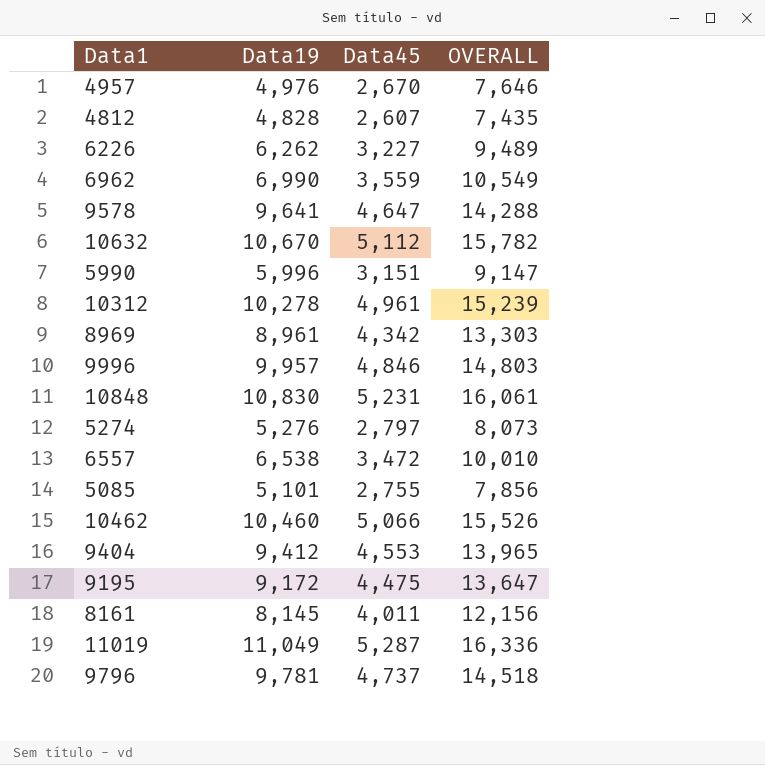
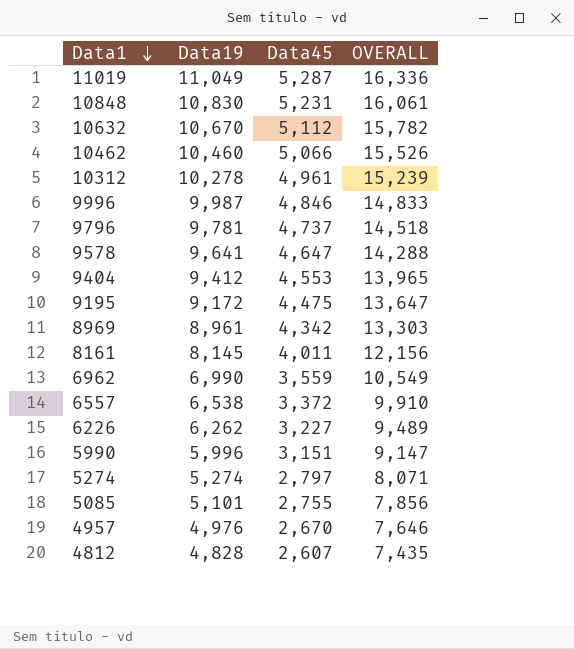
row order: none -> Data1 descending
9996 | Data19: 9,957 -> 9,987
9996 | OVERALL: 14,803 -> 14,833
6557 | Data45: 3,472 -> 3,372
6557 | OVERALL: 10,010 -> 9,910
5274 | Data19: 5,276 -> 5,274
5274 | OVERALL: 8,073 -> 8,071

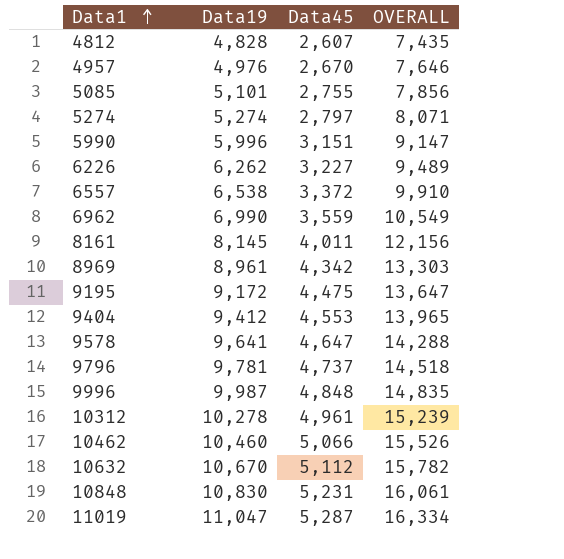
row order: Data1 descending -> Data1 ascending
9996 | Data45: 4,846 -> 4,848
9996 | OVERALL: 14,833 -> 14,835
11019 | Data19: 11,049 -> 11,047
11019 | OVERALL: 16,336 -> 16,334

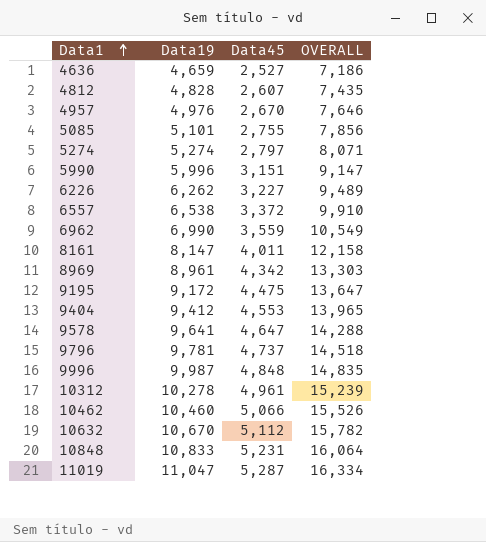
row 4636: none -> 4,659 | 2,527 | 7,186
8161 | Data19: 8,145 -> 8,147
8161 | OVERALL: 12,156 -> 12,158
10848 | Data19: 10,830 -> 10,833
10848 | OVERALL: 16,061 -> 16,064

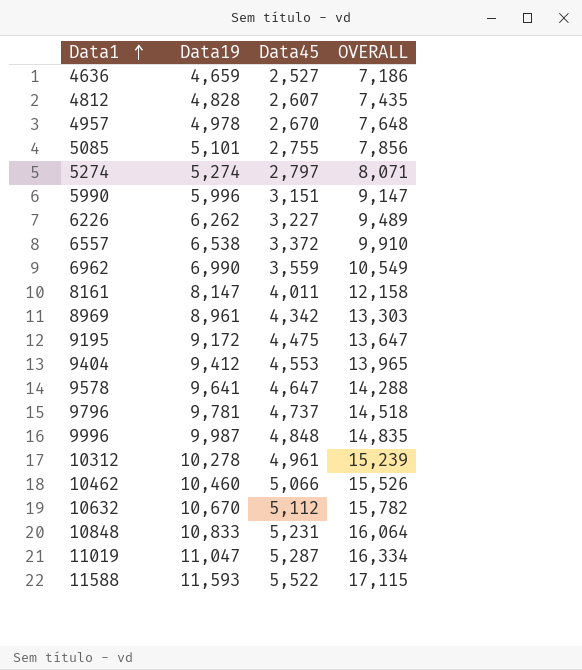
4957 | Data19: 4,976 -> 4,978
4957 | OVERALL: 7,646 -> 7,648
row 11588: none -> 11,593 | 5,522 | 17,115

